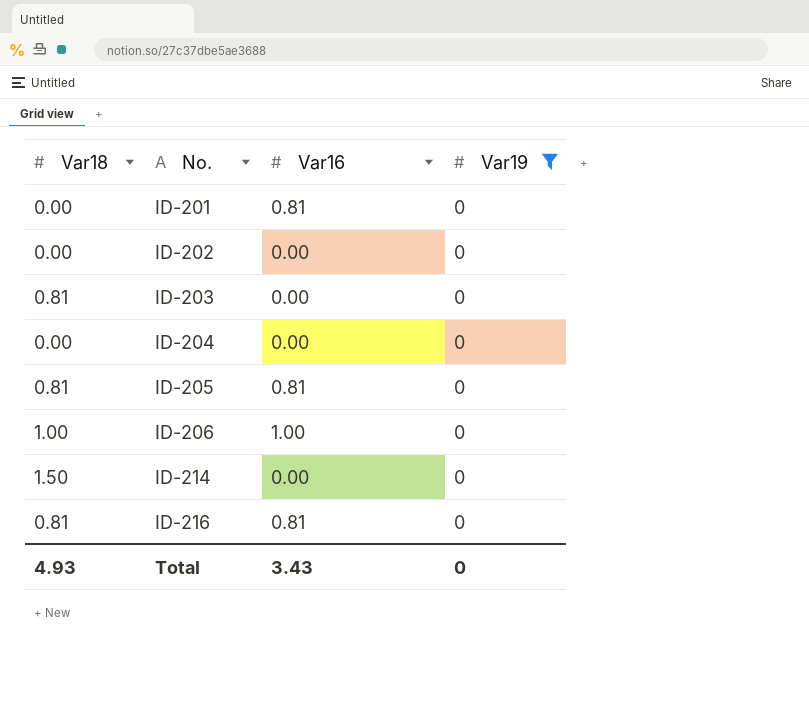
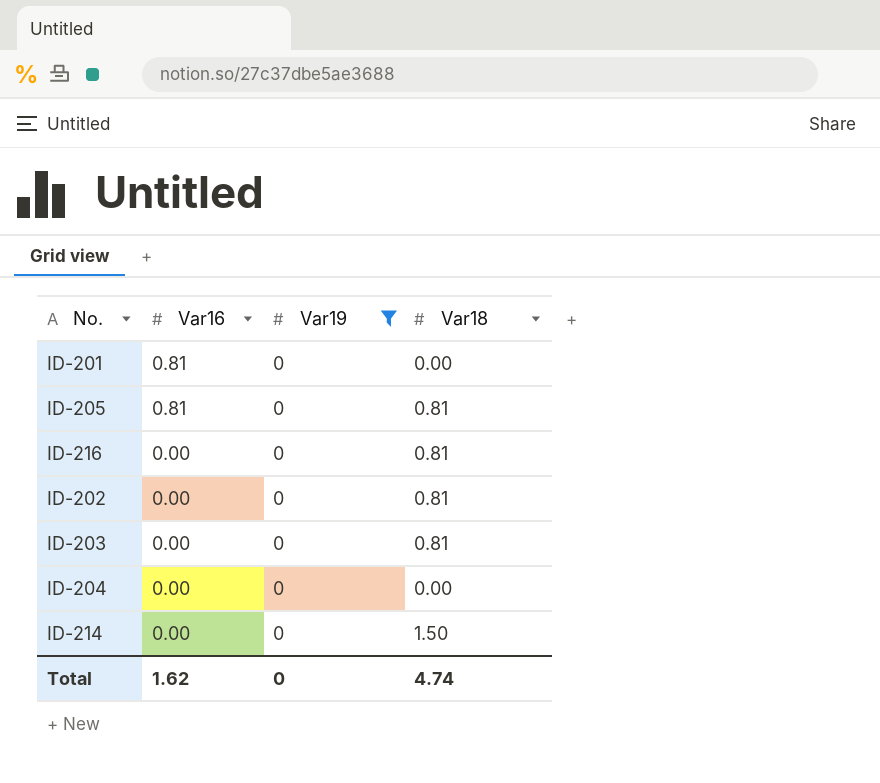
row order: No. ascending -> Var16 descending
column Var18 | position: 1 -> 4
row ID-206: 1.00 | 1.00 | 0 -> none
ID-216 | Var16: 0.81 -> 0.00
ID-202 | Var18: 0.00 -> 0.81
Total | Var16: 3.43 -> 1.62
Total | Var18: 4.93 -> 4.74

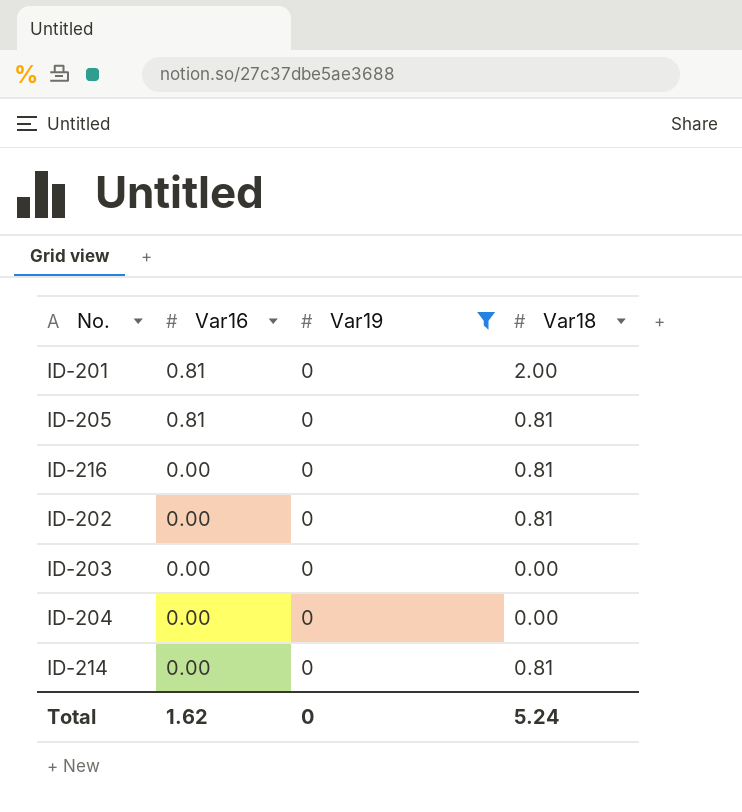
ID-201 | Var18: 0.00 -> 2.00
ID-203 | Var18: 0.81 -> 0.00
ID-214 | Var18: 1.50 -> 0.81
Total | Var18: 4.74 -> 5.24

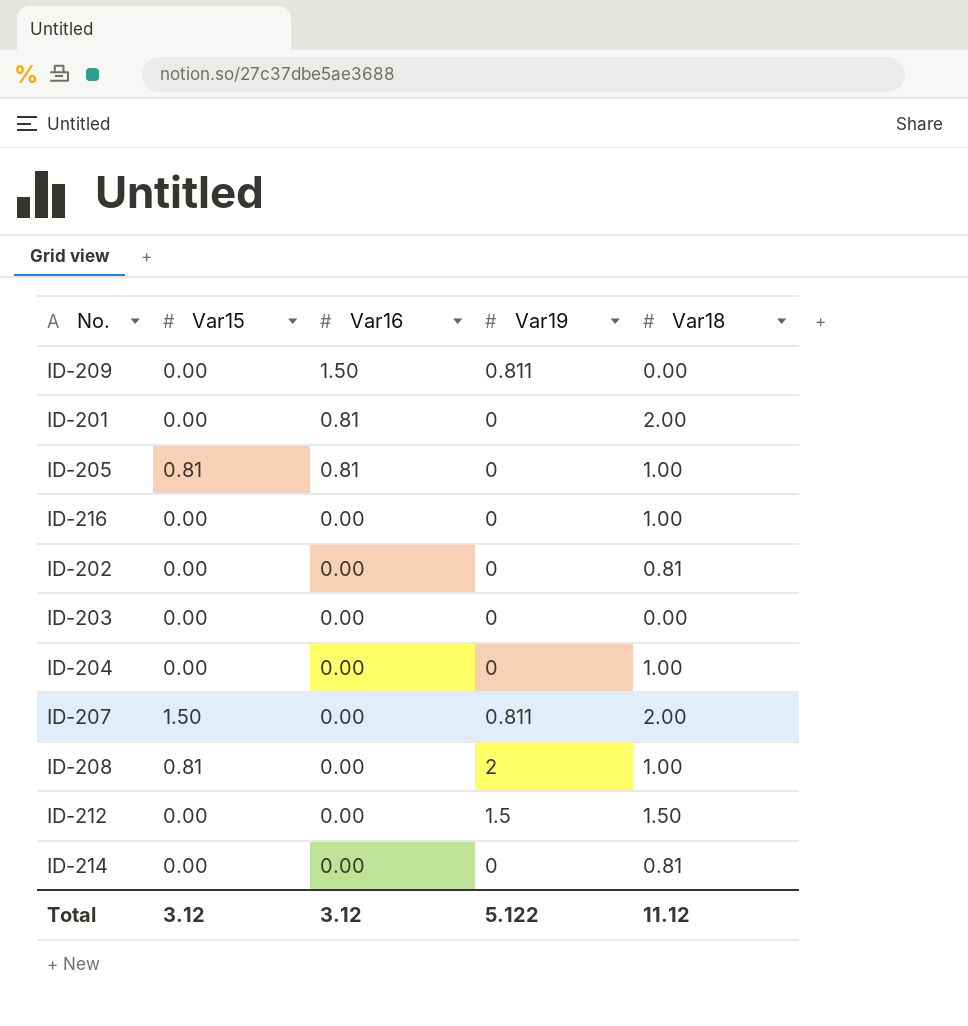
filter: Var19 = 0 -> none
column Var15 | position: none -> 2
ID-205 | Var18: 0.81 -> 1.00
ID-216 | Var18: 0.81 -> 1.00
ID-204 | Var18: 0.00 -> 1.00
Total | Var16: 1.62 -> 3.12
Total | Var19: 0 -> 5.122
Total | Var18: 5.24 -> 11.12

